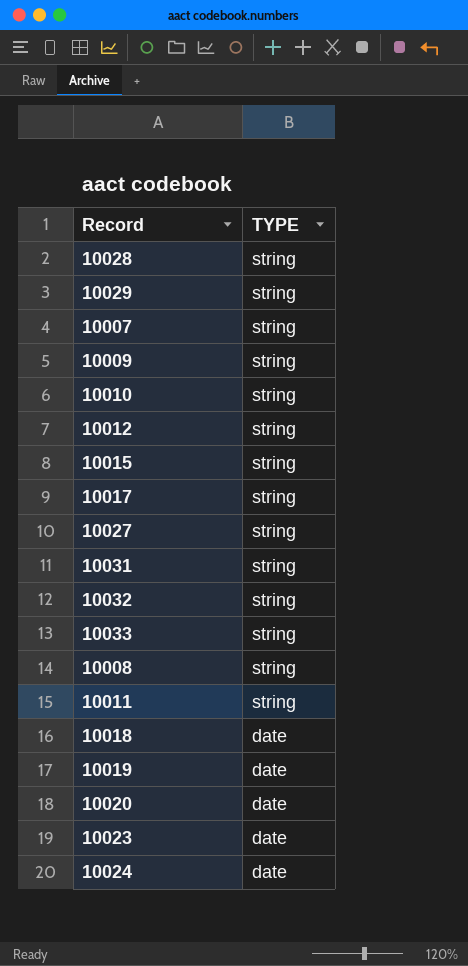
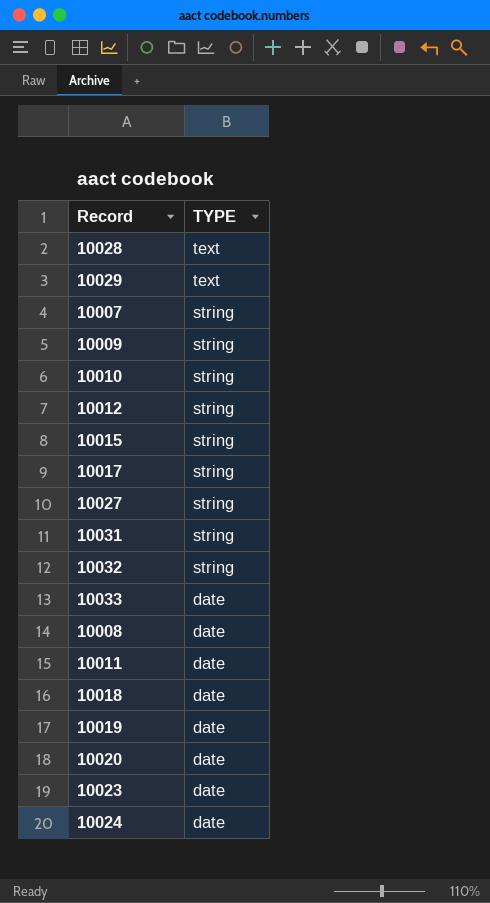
10028 | TYPE: string -> text
10029 | TYPE: string -> text
10033 | TYPE: string -> date
10008 | TYPE: string -> date
10011 | TYPE: string -> date

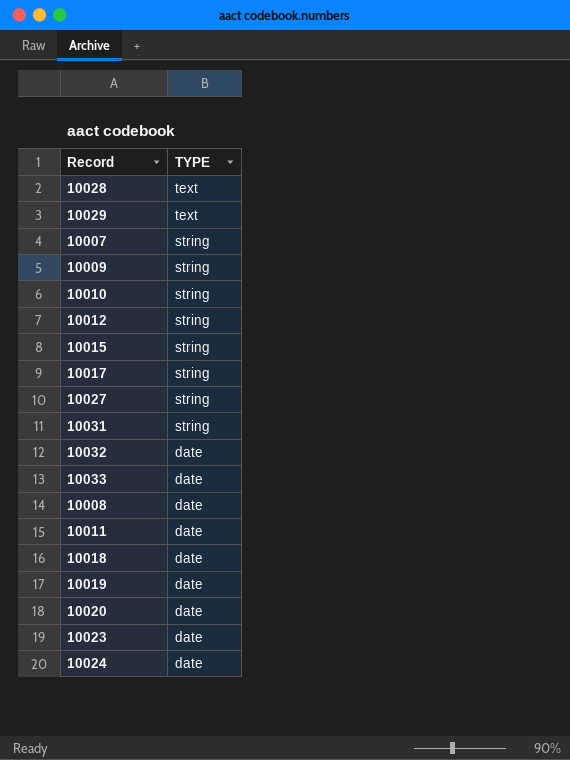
10032 | TYPE: string -> date

